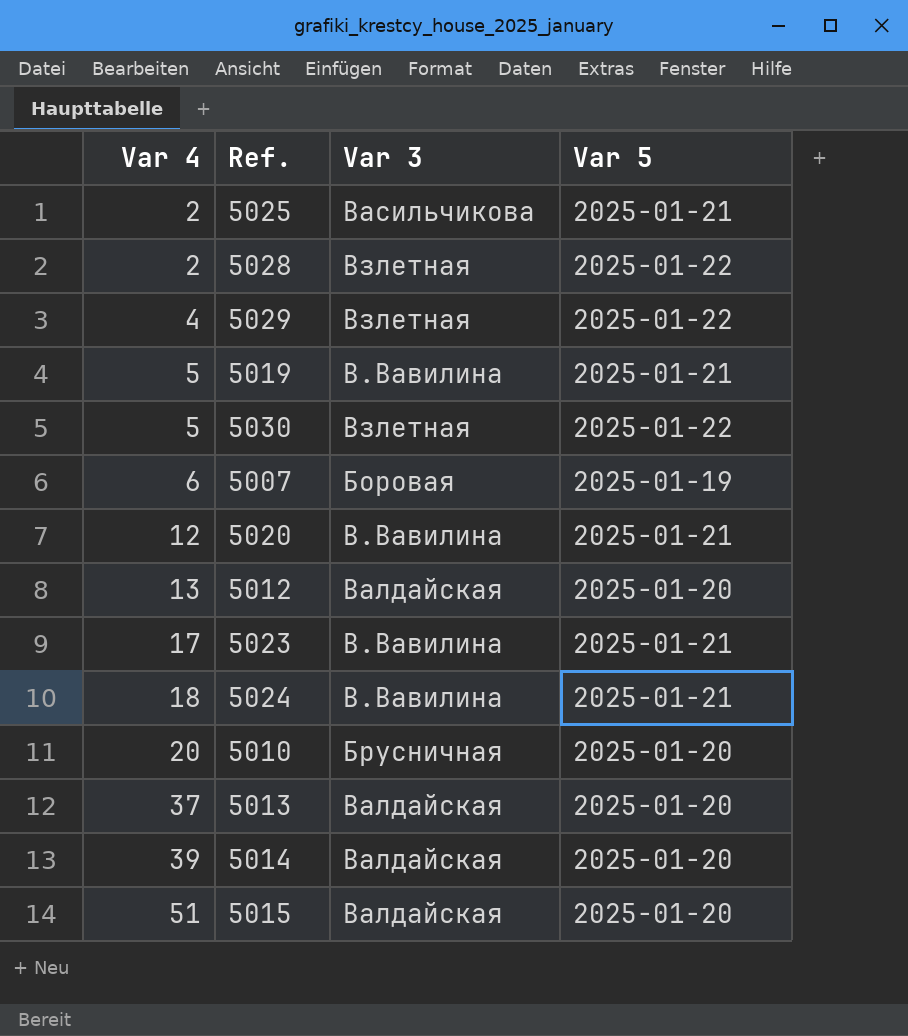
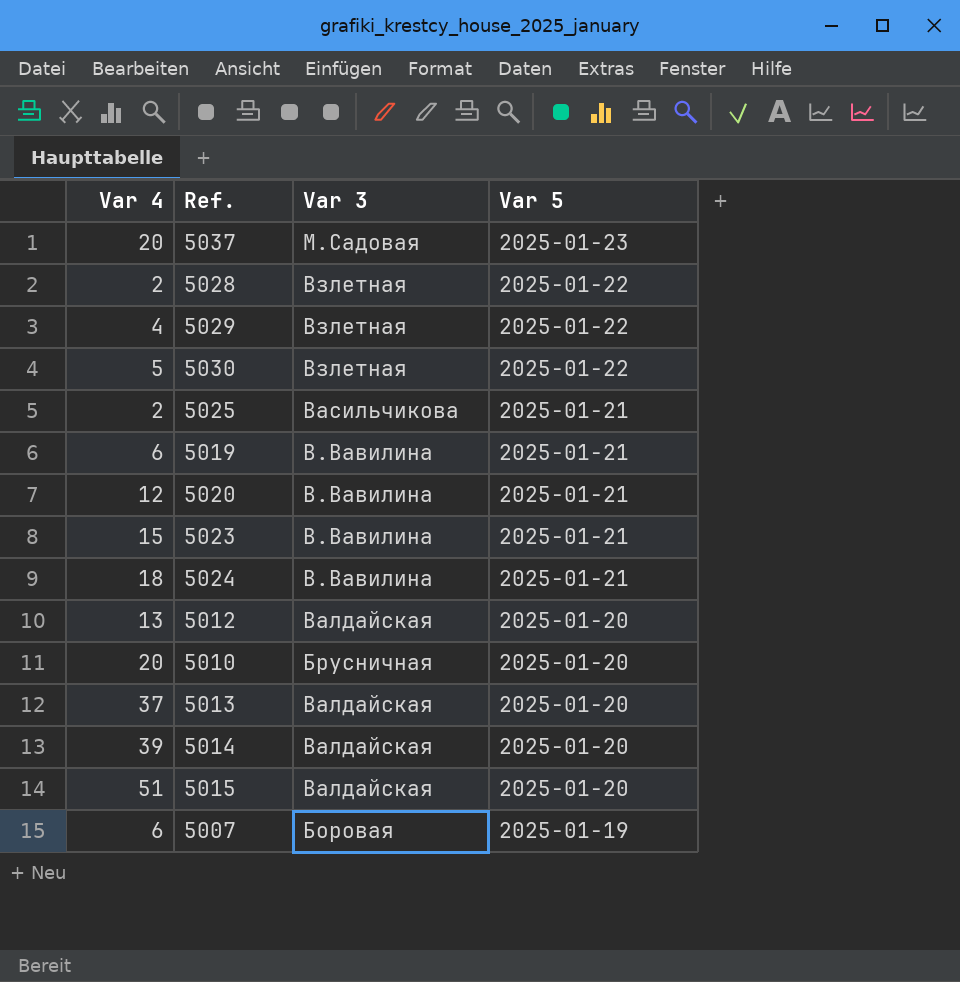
row order: Var 4 ascending -> Var 5 descending
row 5037: none -> 20 | М.Садовая | 2025-01-23
5019 | Var 4: 5 -> 6
5023 | Var 4: 17 -> 15

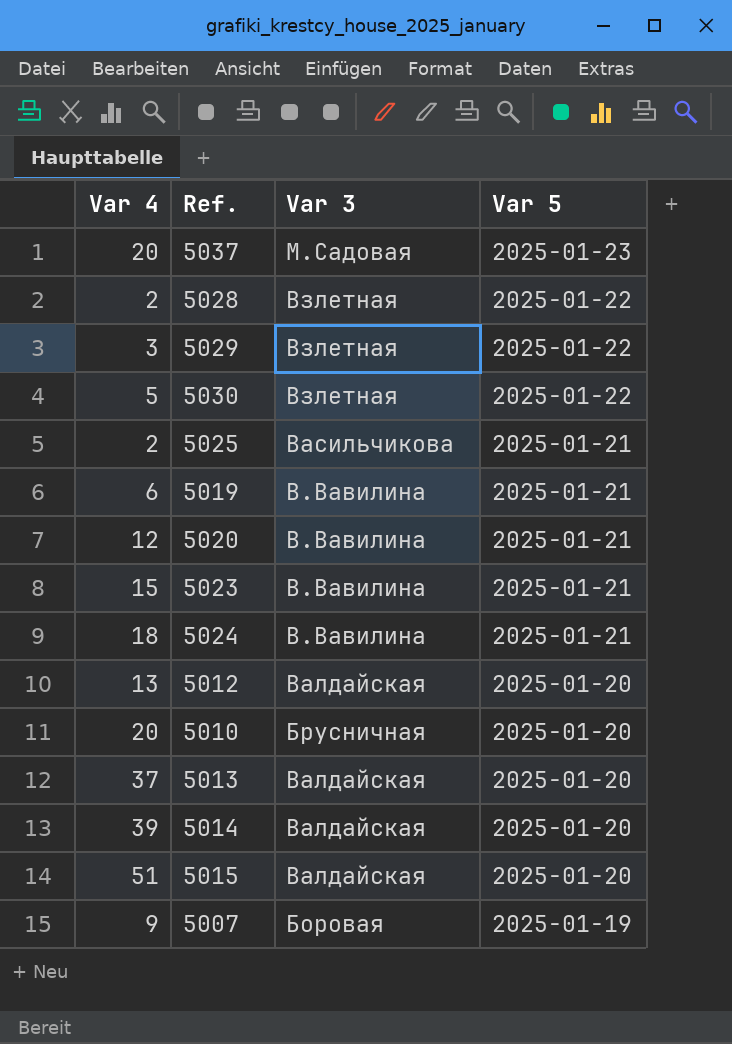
5029 | Var 4: 4 -> 3
5007 | Var 4: 6 -> 9

